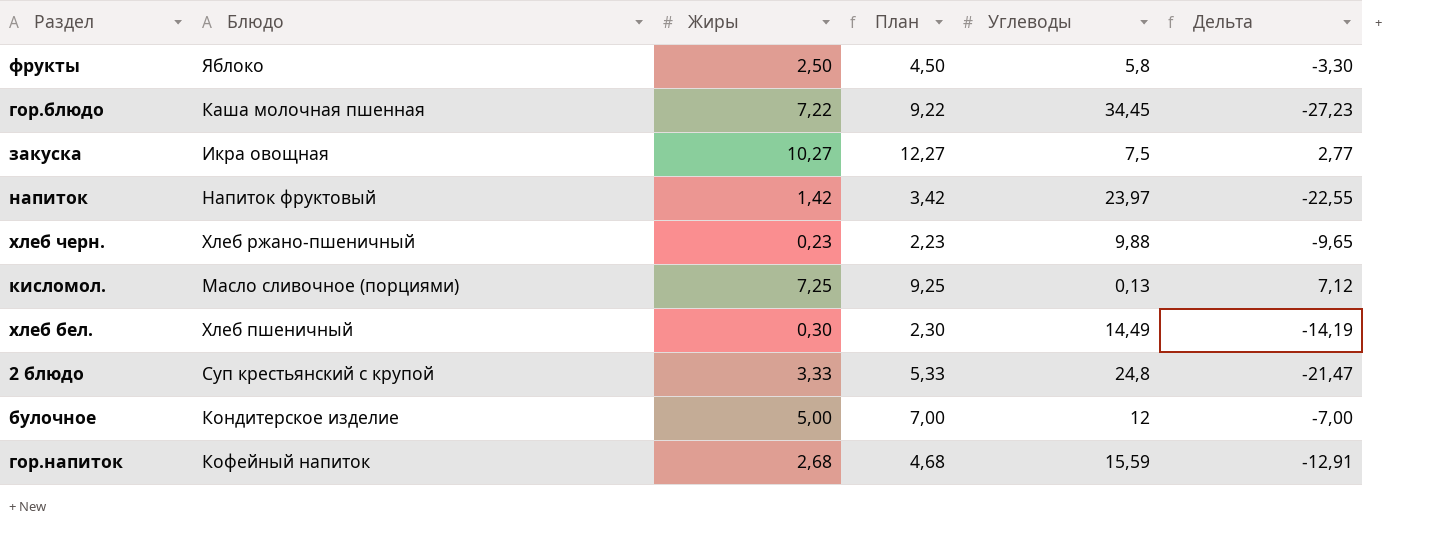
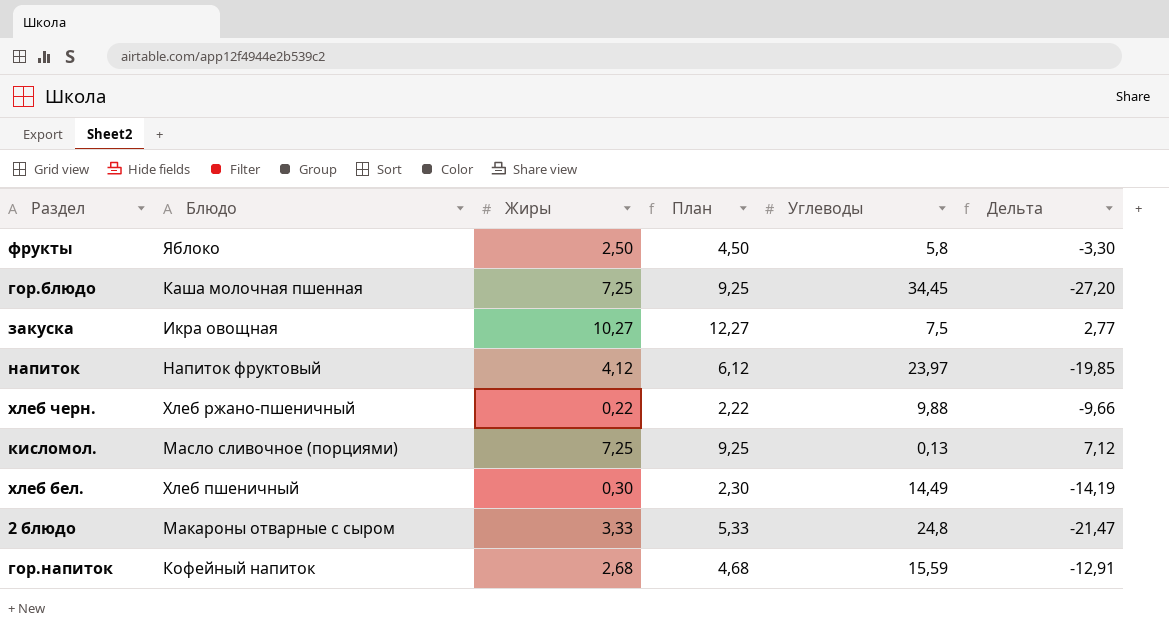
row булочное: Кондитерское изделие | 5,00 | 7,00 | 12 | -7,00 -> none
гор.блюдо | Жиры: 7,22 -> 7,25
гор.блюдо | План: 9,22 -> 9,25
гор.блюдо | Дельта: -27,23 -> -27,20
напиток | Жиры: 1,42 -> 4,12
напиток | План: 3,42 -> 6,12
напиток | Дельта: -22,55 -> -19,85
хлеб черн. | Жиры: 0,23 -> 0,22
хлеб черн. | План: 2,23 -> 2,22
хлеб черн. | Дельта: -9,65 -> -9,66
2 блюдо | Блюдо: Суп крестьянский с крупой -> Макароны отварные с сыром

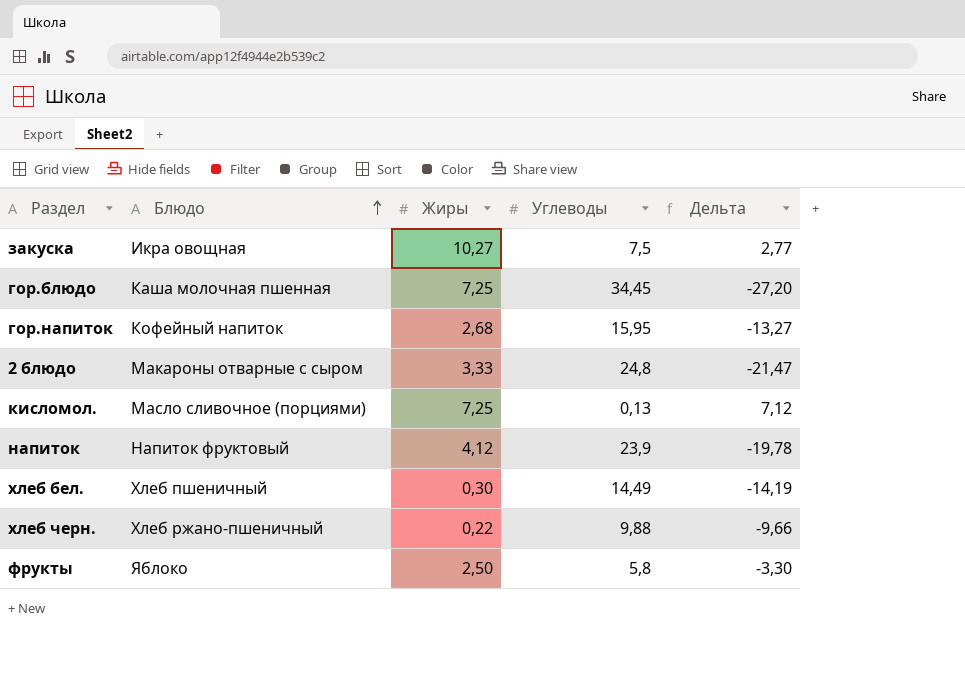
row order: none -> Блюдо ascending
column План | formula: [Жиры] + 2 -> none
гор.напиток | Углеводы: 15,59 -> 15,95
гор.напиток | Дельта: -12,91 -> -13,27
напиток | Углеводы: 23,97 -> 23,9
напиток | Дельта: -19,85 -> -19,78

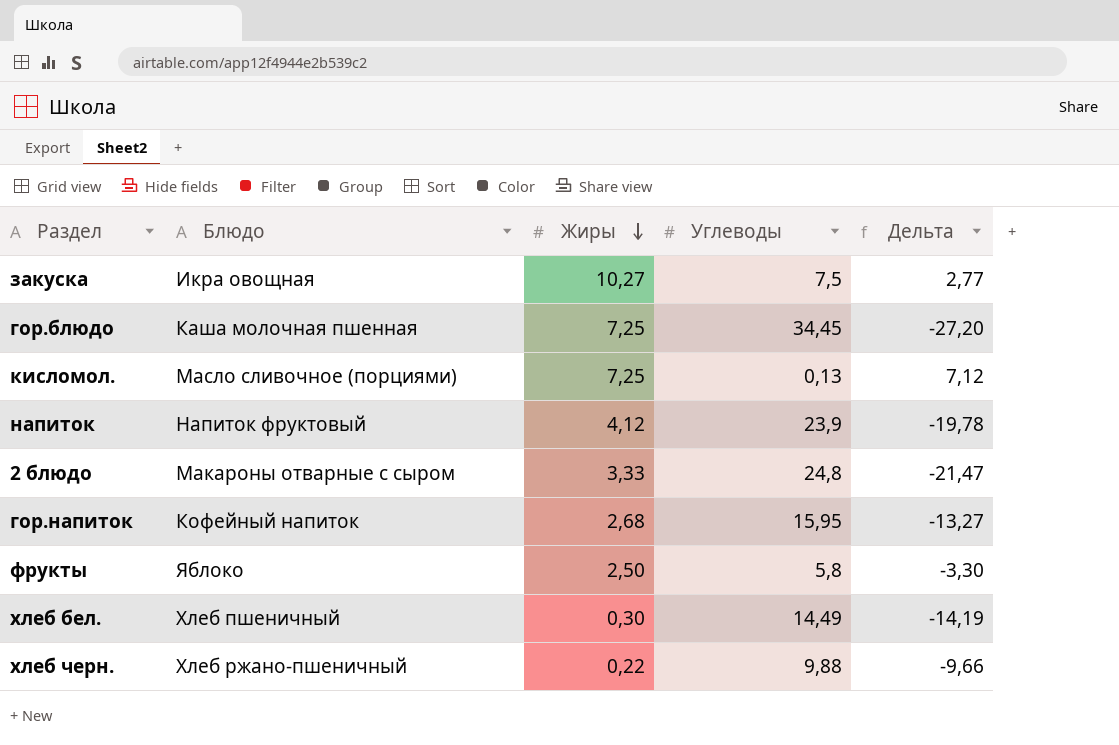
row order: Блюдо ascending -> Жиры descending

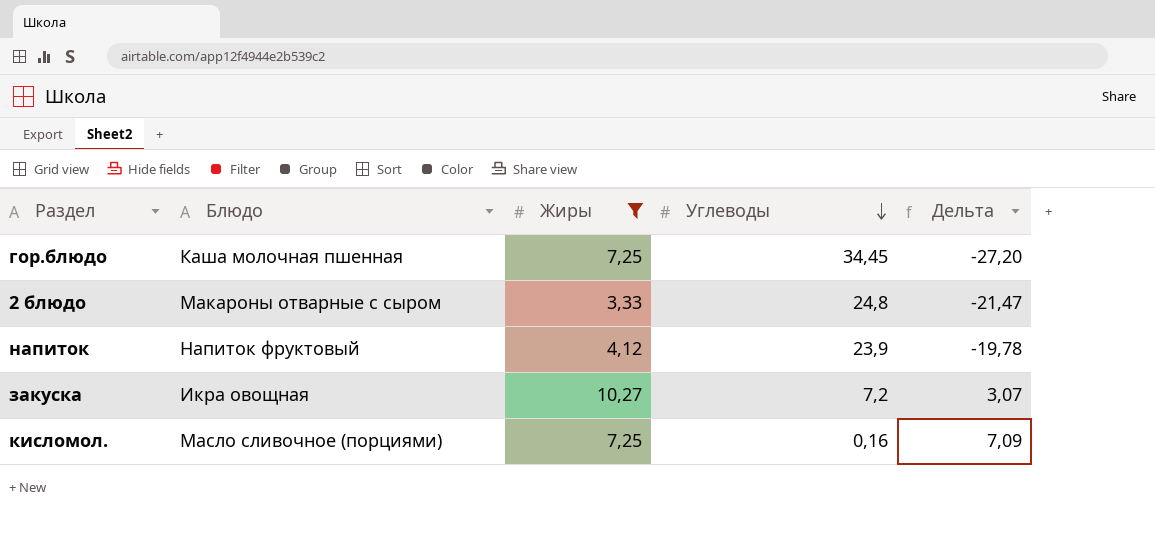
filter: none -> Жиры >= 3,33
row order: Жиры descending -> Углеводы descending
закуска | Углеводы: 7,5 -> 7,2
закуска | Дельта: 2,77 -> 3,07
кисломол. | Углеводы: 0,13 -> 0,16
кисломол. | Дельта: 7,12 -> 7,09

